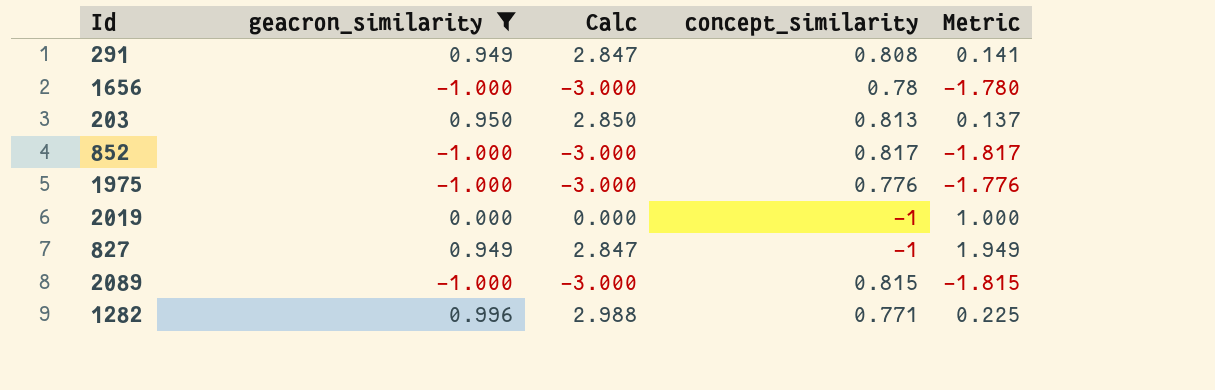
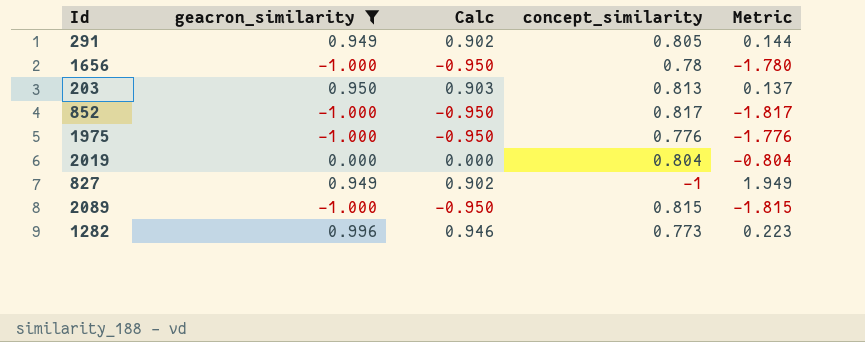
column Calc | formula: [geacron_similarity] * 3 -> [geacron_similarity] * 0.95
291 | concept_similarity: 0.808 -> 0.805
291 | Metric: 0.141 -> 0.144
2019 | concept_similarity: -1 -> 0.804
2019 | Metric: 1.000 -> -0.804
1282 | concept_similarity: 0.771 -> 0.773
1282 | Metric: 0.225 -> 0.223

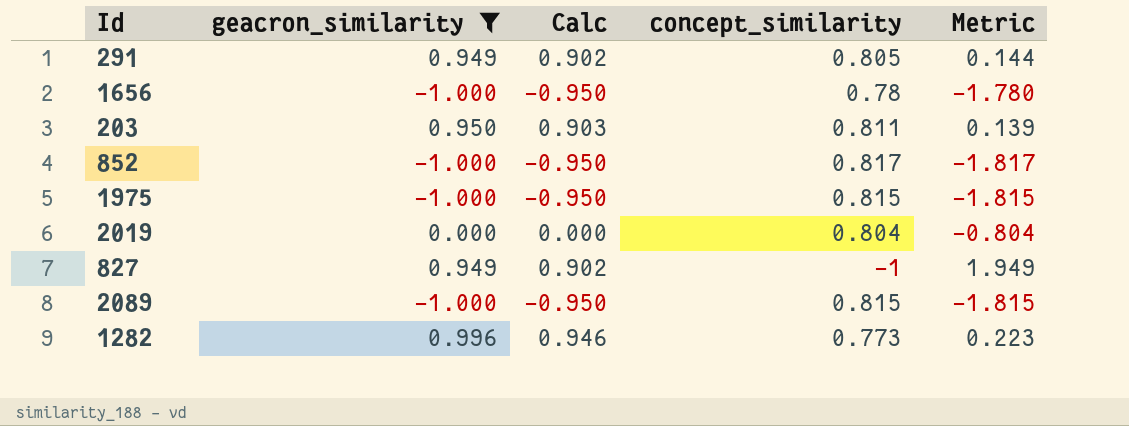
203 | concept_similarity: 0.813 -> 0.811
203 | Metric: 0.137 -> 0.139
1975 | concept_similarity: 0.776 -> 0.815
1975 | Metric: -1.776 -> -1.815

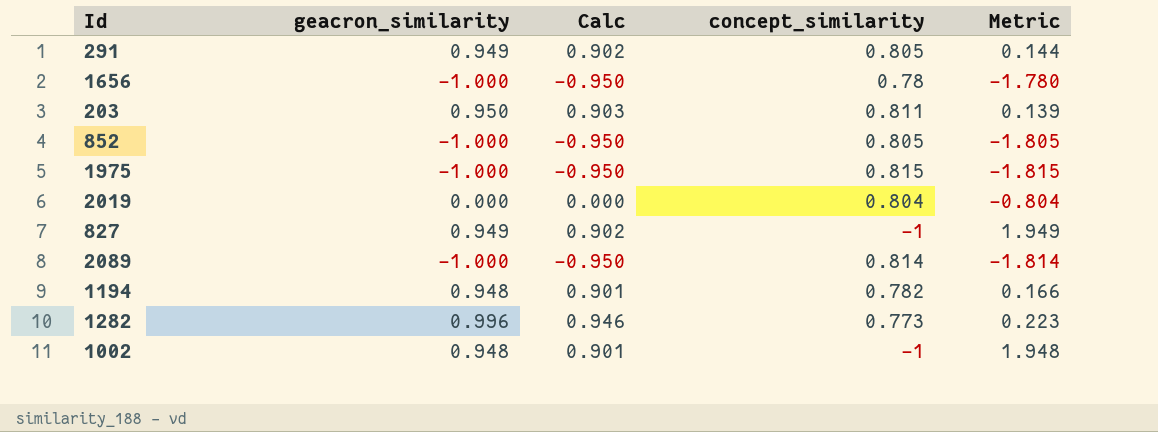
filter: geacron_similarity != 0.948 -> none
852 | concept_similarity: 0.817 -> 0.805
852 | Metric: -1.817 -> -1.805
2089 | concept_similarity: 0.815 -> 0.814
2089 | Metric: -1.815 -> -1.814

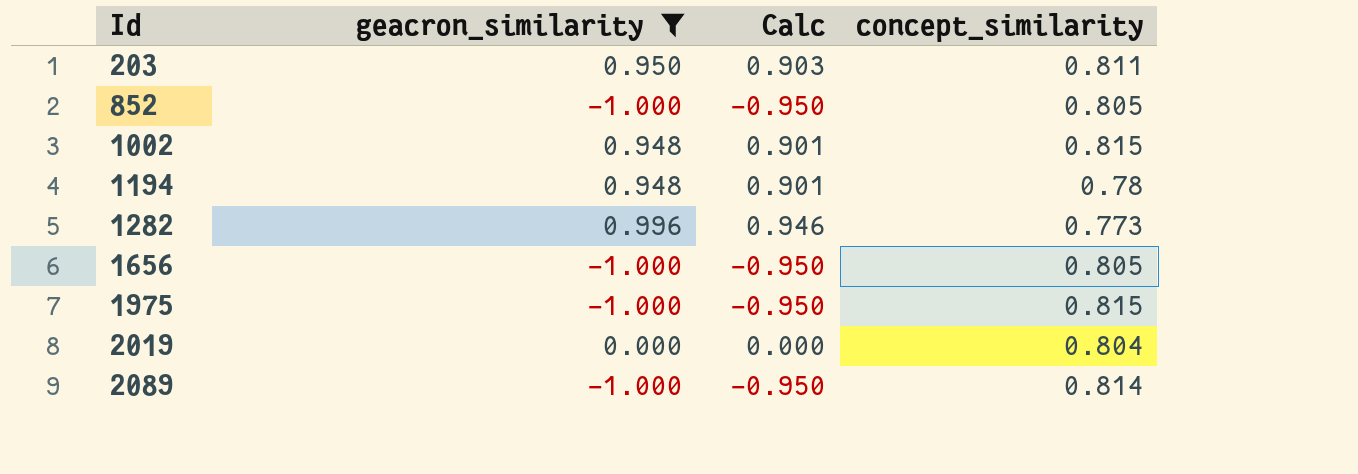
filter: none -> geacron_similarity != 0.949
row order: none -> Id ascending
column Metric | formula: [geacron_similarity] - [concept_similarity] -> none
1002 | concept_similarity: -1 -> 0.815
1194 | concept_similarity: 0.782 -> 0.78
1656 | concept_similarity: 0.78 -> 0.805

